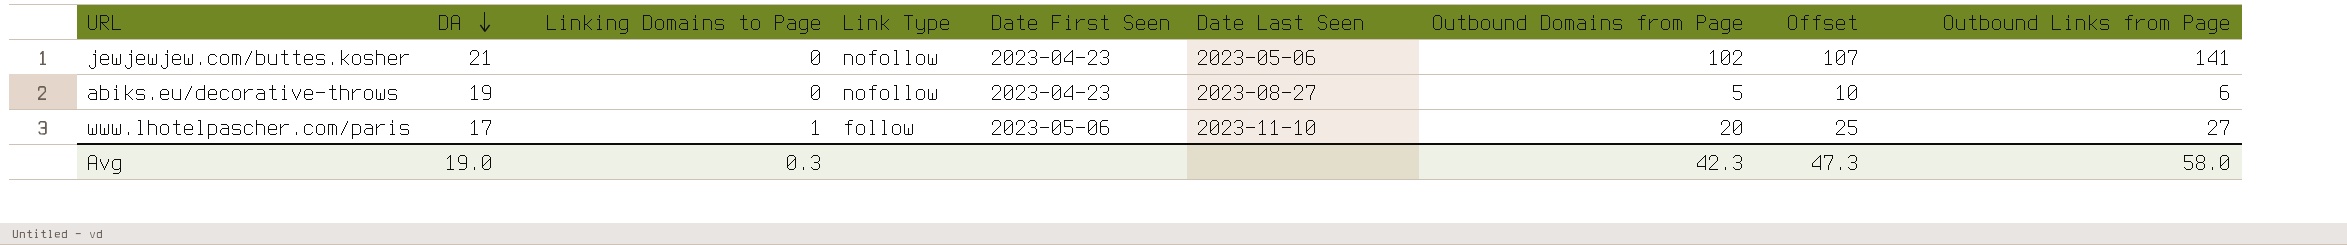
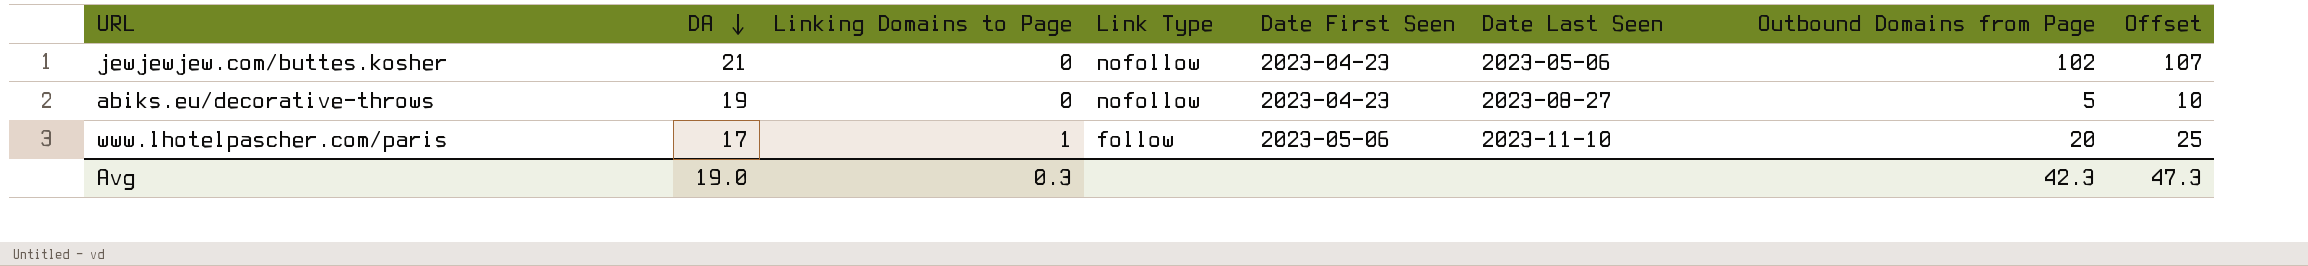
column Outbound Links from Page | position: 9 -> none

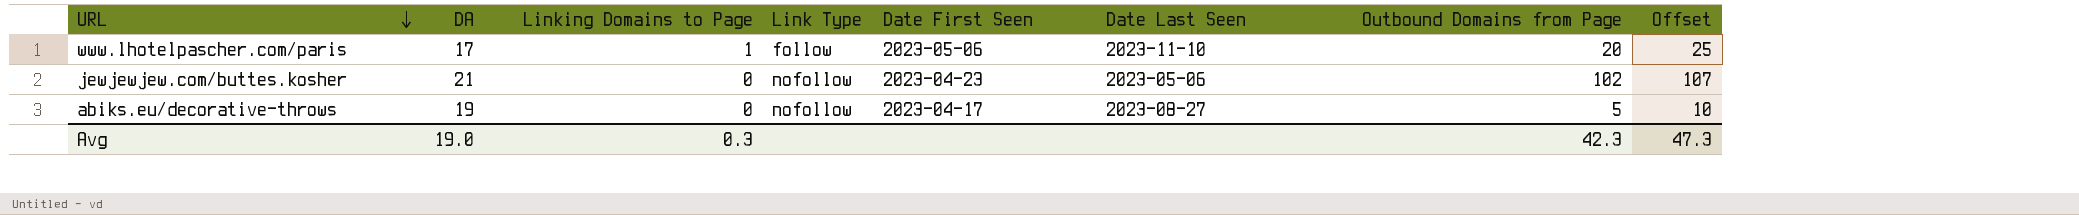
row order: DA descending -> URL descending
abiks.eu/decorative-throws | Date First Seen: 2023-04-23 -> 2023-04-17

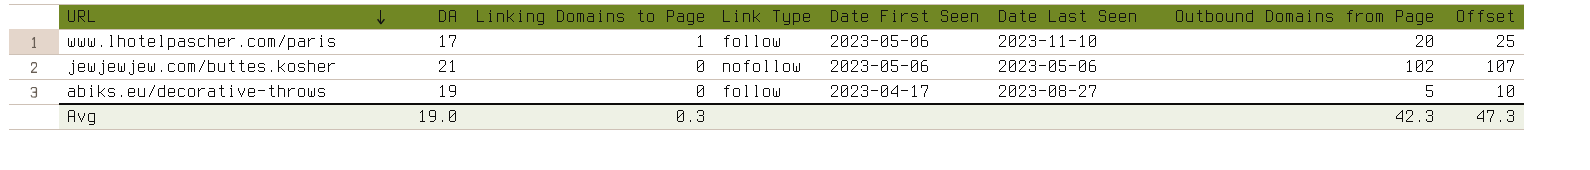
jewjewjew.com/buttes.kosher | Date First Seen: 2023-04-23 -> 2023-05-06
abiks.eu/decorative-throws | Link Type: nofollow -> follow

